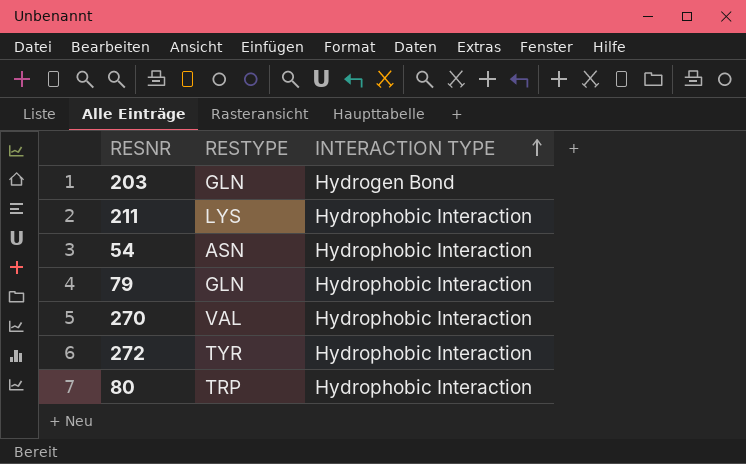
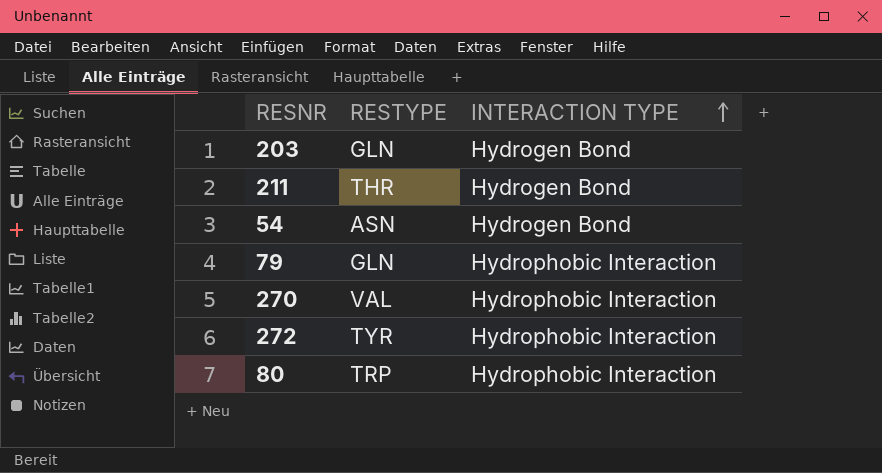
211 | RESTYPE: LYS -> THR
211 | INTERACTION TYPE: Hydrophobic Interaction -> Hydrogen Bond
54 | INTERACTION TYPE: Hydrophobic Interaction -> Hydrogen Bond

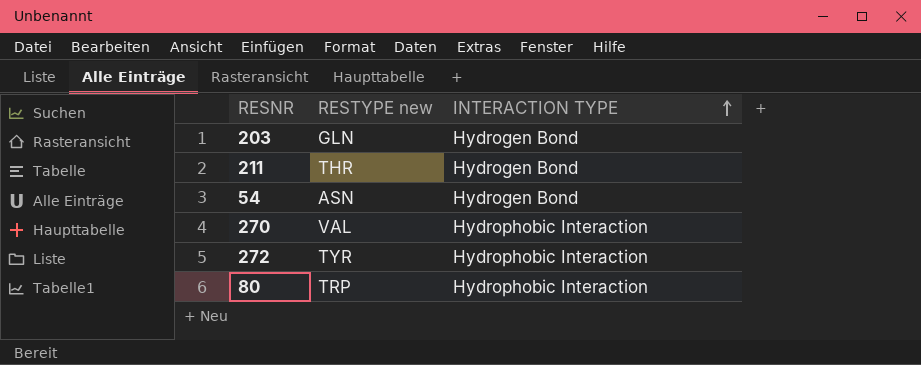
column name: RESTYPE -> RESTYPE new
row 79: GLN | Hydrophobic Interaction -> none

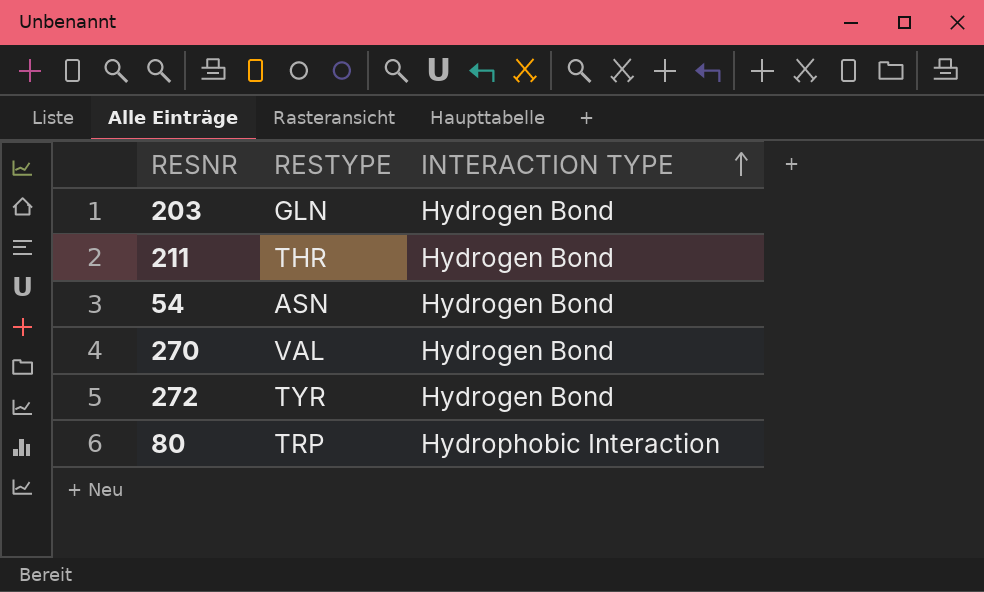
column name: RESTYPE new -> RESTYPE
270 | INTERACTION TYPE: Hydrophobic Interaction -> Hydrogen Bond
272 | INTERACTION TYPE: Hydrophobic Interaction -> Hydrogen Bond

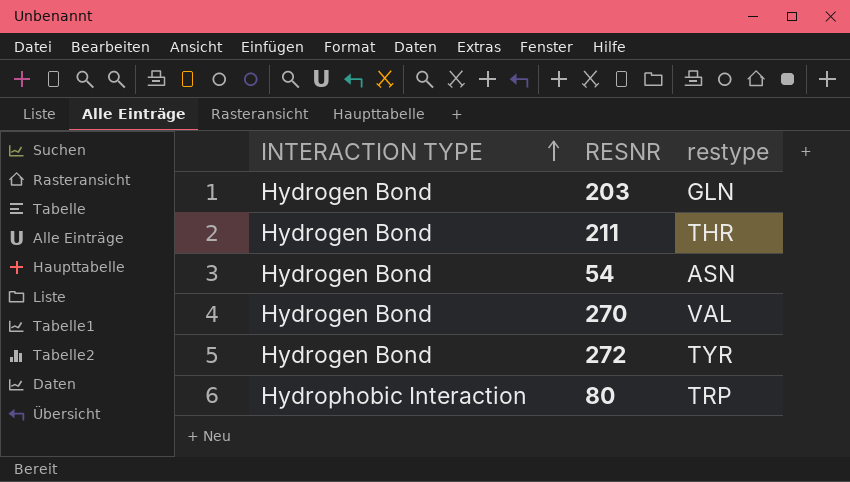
column INTERACTION TYPE | position: 3 -> 1
column name: RESTYPE -> restype

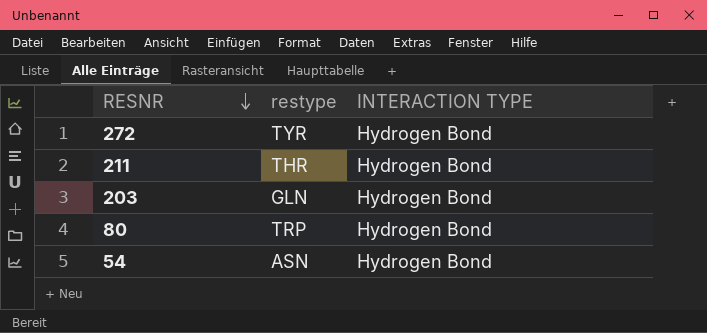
row order: INTERACTION TYPE ascending -> RESNR descending
column INTERACTION TYPE | position: 1 -> 3
row 270: Hydrogen Bond | VAL -> none
80 | INTERACTION TYPE: Hydrophobic Interaction -> Hydrogen Bond

